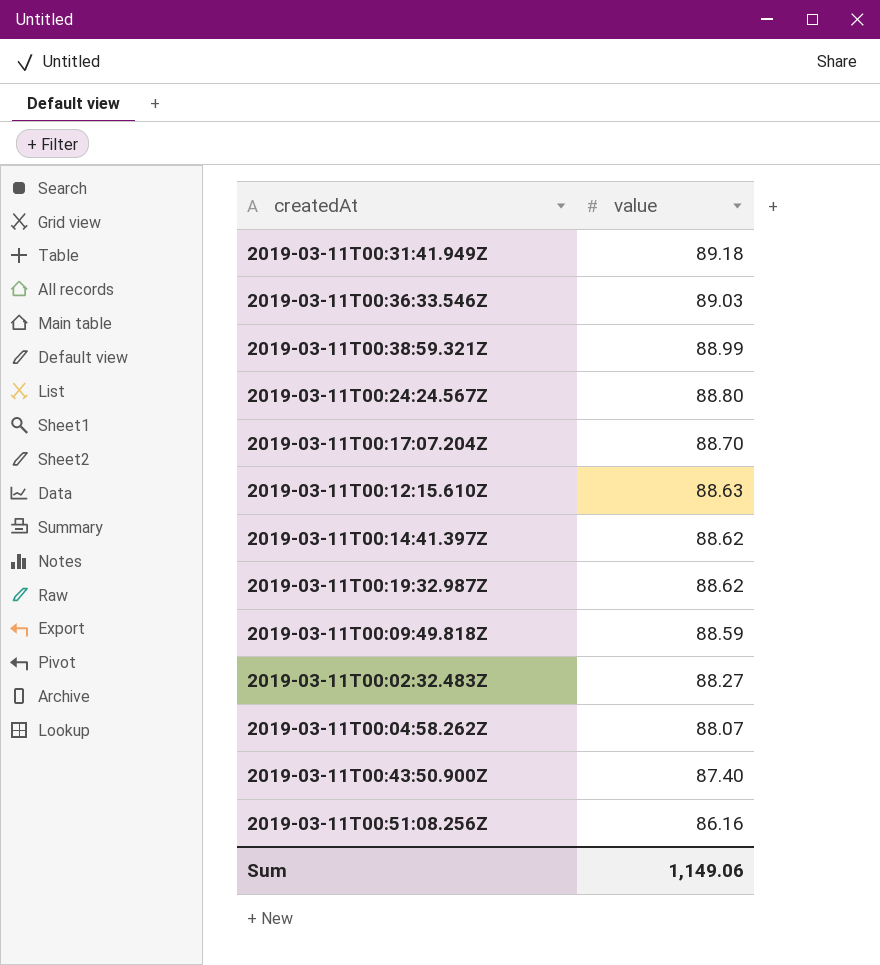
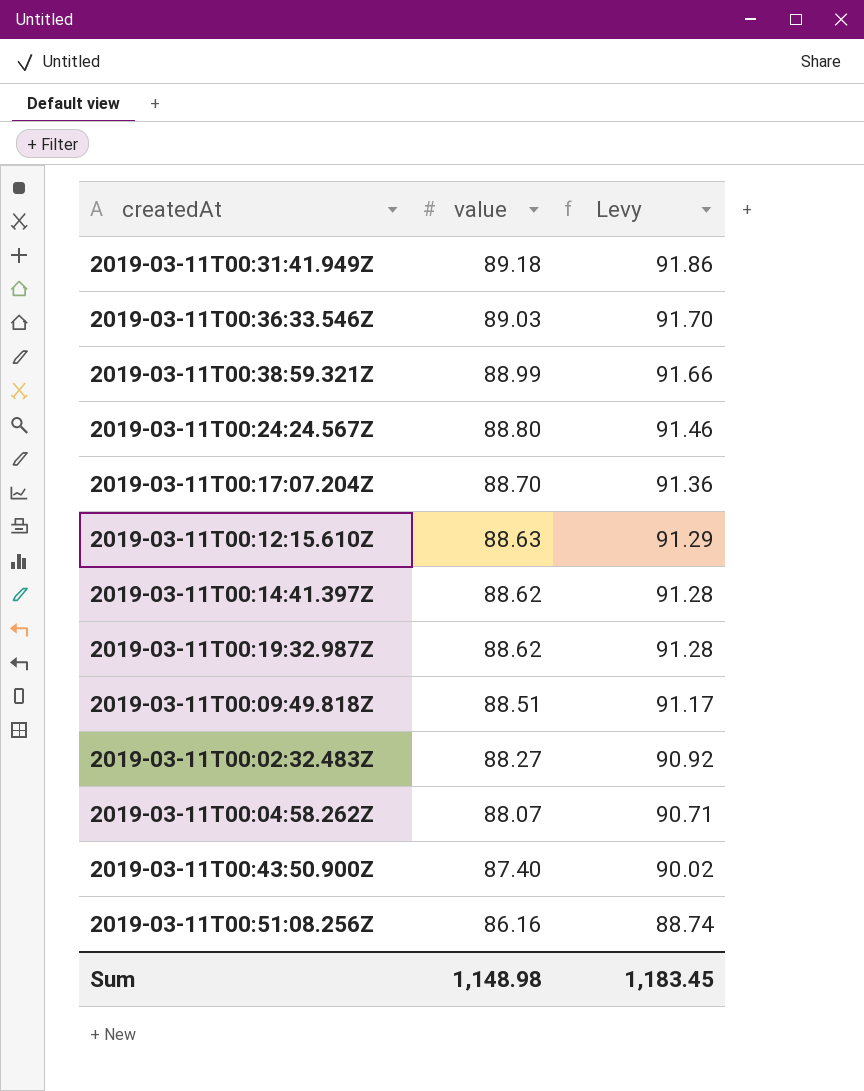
column Levy | formula: none -> [value] * 1.03
2019-03-11T00:09:49.818Z | value: 88.59 -> 88.51
Sum | value: 1,149.06 -> 1,148.98

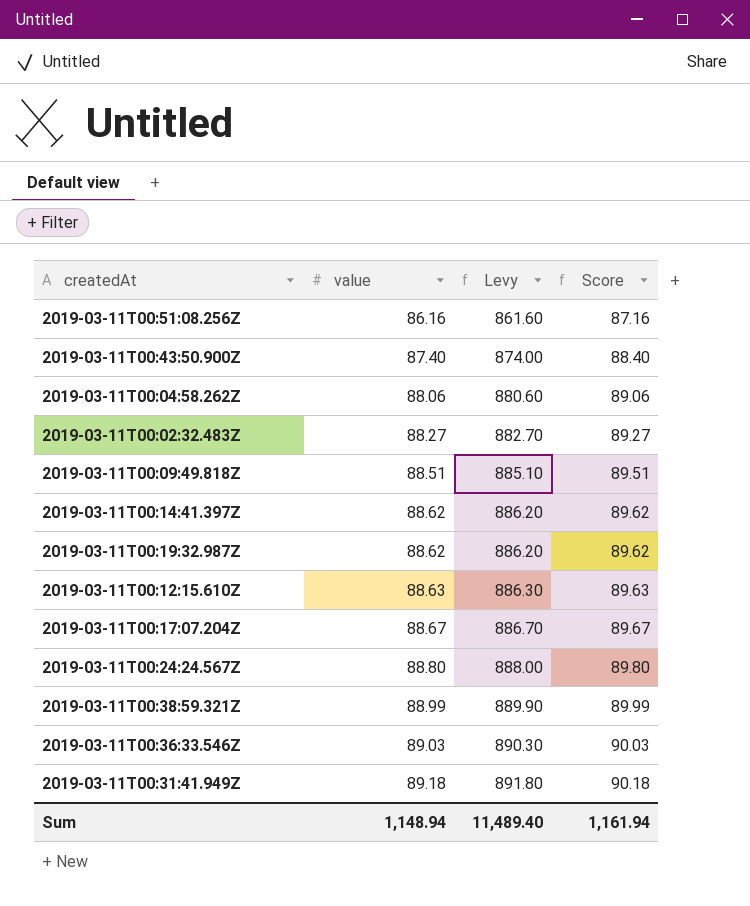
row order: value descending -> value ascending
column Levy | formula: [value] * 1.03 -> [value] * 10
column Score | formula: none -> [value] + 1
2019-03-11T00:04:58.262Z | value: 88.07 -> 88.06
2019-03-11T00:17:07.204Z | value: 88.70 -> 88.67
Sum | value: 1,148.98 -> 1,148.94
Sum | Levy: 1,183.45 -> 11,489.40

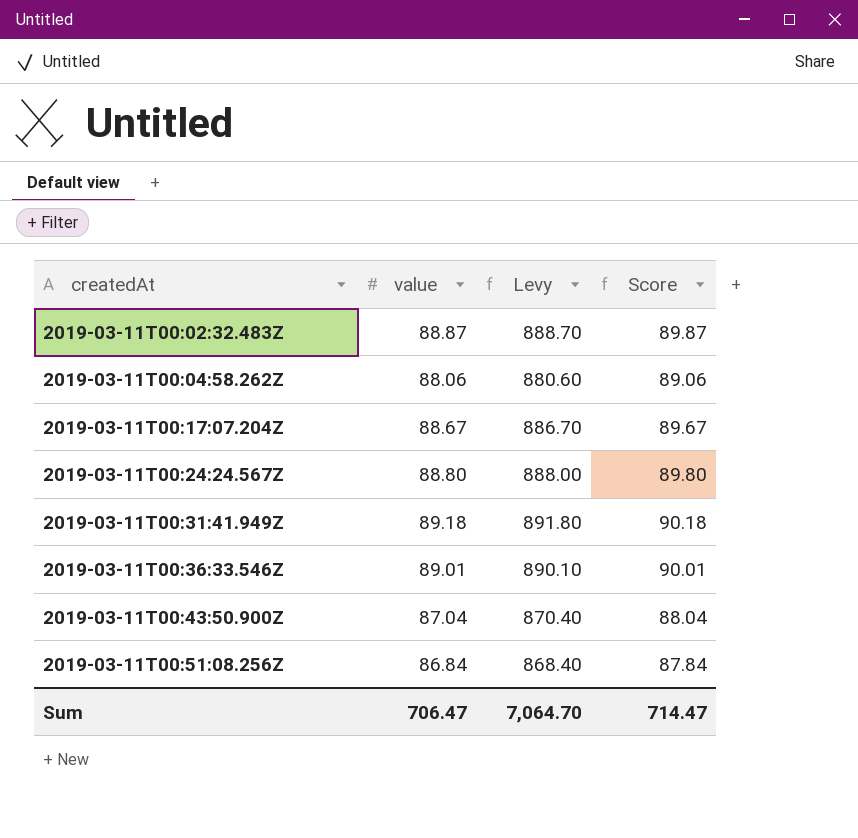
row order: value ascending -> createdAt ascending
row 2019-03-11T00:09:49.818Z: 88.51 | 885.10 | 89.51 -> none
row 2019-03-11T00:14:41.397Z: 88.62 | 886.20 | 89.62 -> none
row 2019-03-11T00:19:32.987Z: 88.62 | 886.20 | 89.62 -> none
row 2019-03-11T00:12:15.610Z: 88.63 | 886.30 | 89.63 -> none
row 2019-03-11T00:38:59.321Z: 88.99 | 889.90 | 89.99 -> none
2019-03-11T00:02:32.483Z | value: 88.27 -> 88.87
2019-03-11T00:02:32.483Z | Levy: 882.70 -> 888.70
2019-03-11T00:02:32.483Z | Score: 89.27 -> 89.87
2019-03-11T00:36:33.546Z | value: 89.03 -> 89.01
2019-03-11T00:36:33.546Z | Levy: 890.30 -> 890.10
2019-03-11T00:36:33.546Z | Score: 90.03 -> 90.01
2019-03-11T00:43:50.900Z | value: 87.40 -> 87.04
2019-03-11T00:43:50.900Z | Levy: 874.00 -> 870.40
2019-03-11T00:43:50.900Z | Score: 88.40 -> 88.04
2019-03-11T00:51:08.256Z | value: 86.16 -> 86.84
2019-03-11T00:51:08.256Z | Levy: 861.60 -> 868.40
2019-03-11T00:51:08.256Z | Score: 87.16 -> 87.84
Sum | value: 1,148.94 -> 706.47
Sum | Levy: 11,489.40 -> 7,064.70
Sum | Score: 1,161.94 -> 714.47

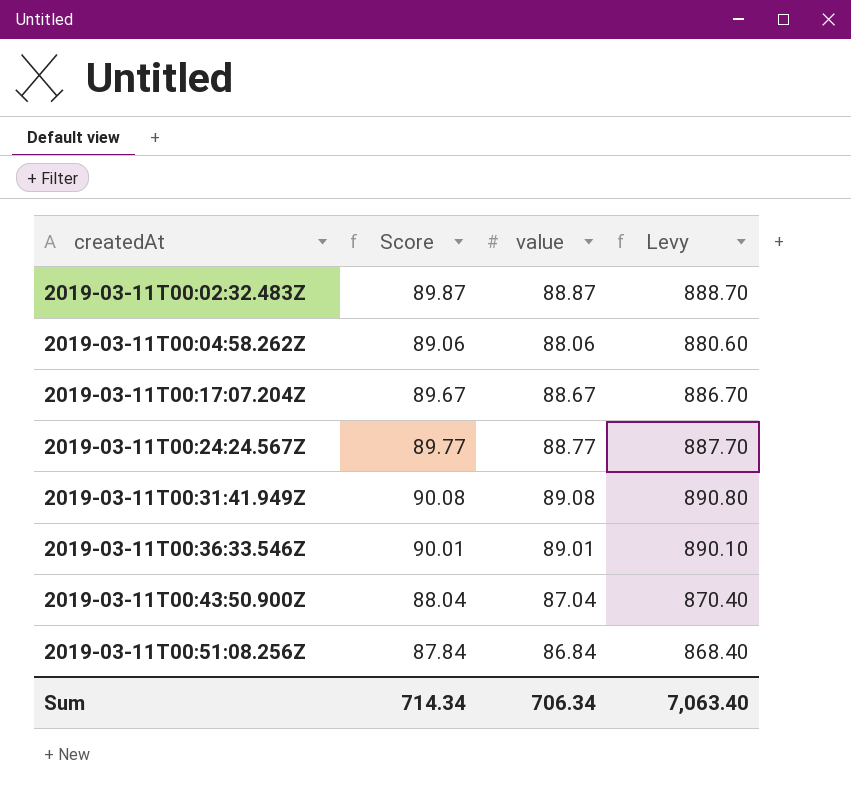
column Score | position: 4 -> 2
2019-03-11T00:24:24.567Z | Score: 89.80 -> 89.77
2019-03-11T00:24:24.567Z | value: 88.80 -> 88.77
2019-03-11T00:24:24.567Z | Levy: 888.00 -> 887.70
2019-03-11T00:31:41.949Z | Score: 90.18 -> 90.08
2019-03-11T00:31:41.949Z | value: 89.18 -> 89.08
2019-03-11T00:31:41.949Z | Levy: 891.80 -> 890.80
Sum | Score: 714.47 -> 714.34
Sum | value: 706.47 -> 706.34
Sum | Levy: 7,064.70 -> 7,063.40

